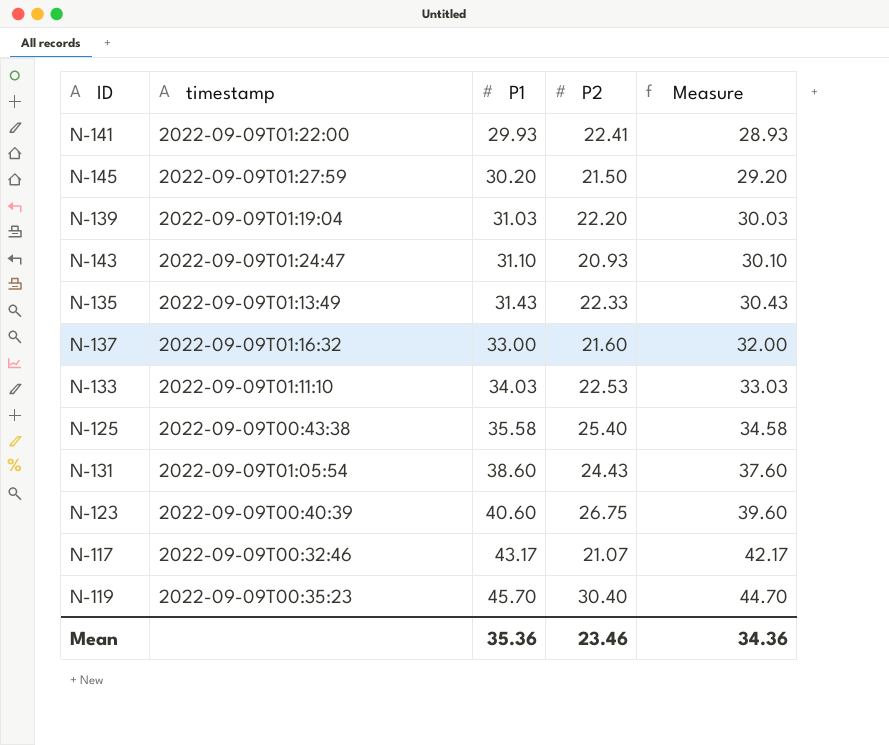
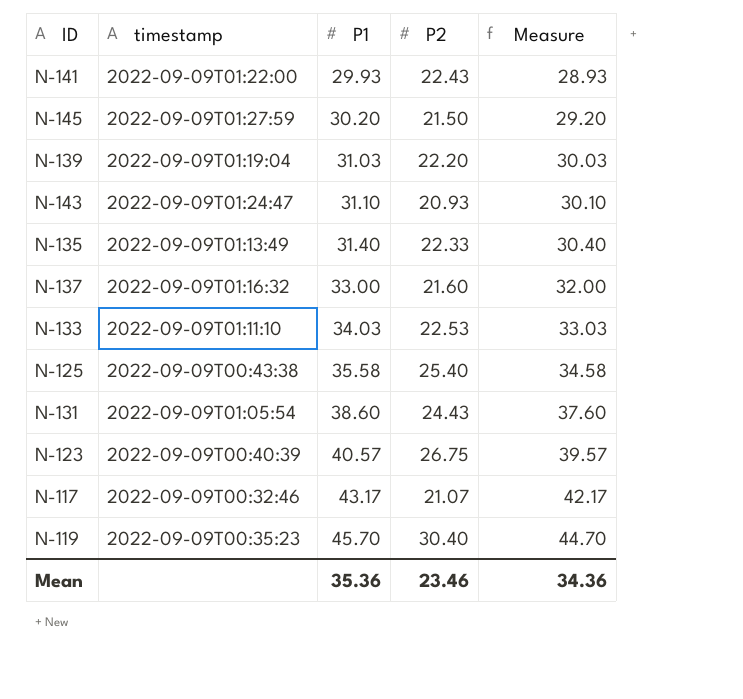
N-141 | P2: 22.41 -> 22.43
N-135 | P1: 31.43 -> 31.40
N-135 | Measure: 30.43 -> 30.40
N-123 | P1: 40.60 -> 40.57
N-123 | Measure: 39.60 -> 39.57

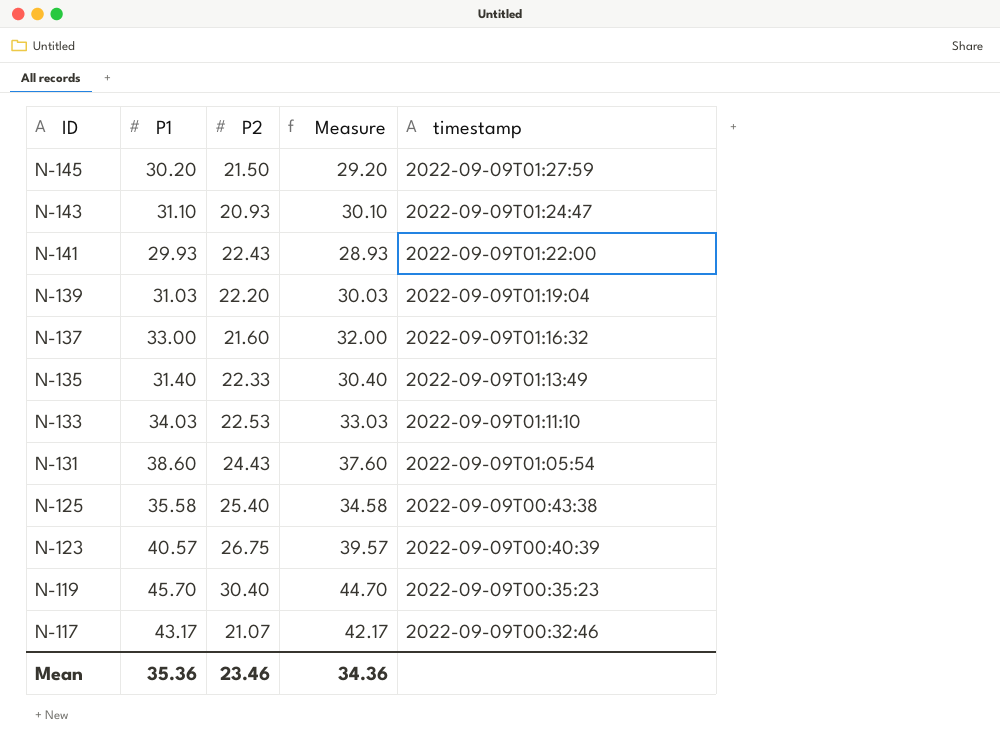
row order: P1 ascending -> ID descending
column timestamp | position: 2 -> 5

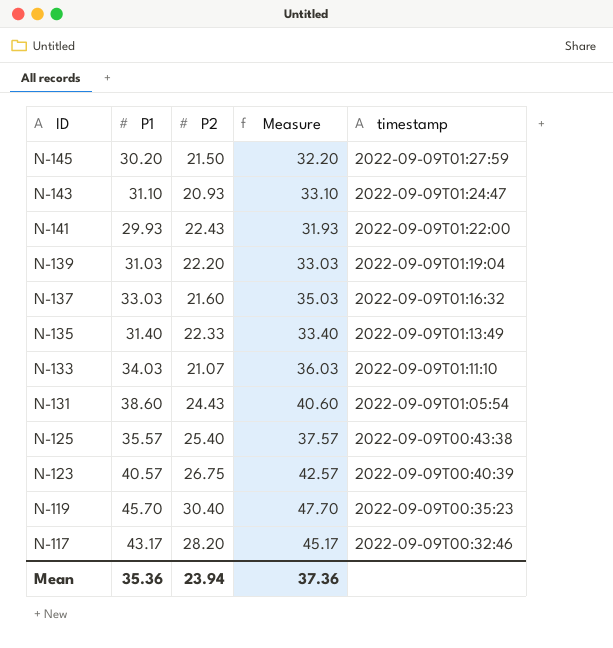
column Measure | formula: [P1] - 1 -> [P1] + 2
N-137 | P1: 33.00 -> 33.03
N-133 | P2: 22.53 -> 21.07
N-125 | P1: 35.58 -> 35.57
N-117 | P2: 21.07 -> 28.20
Mean | P2: 23.46 -> 23.94
Mean | Measure: 34.36 -> 37.36

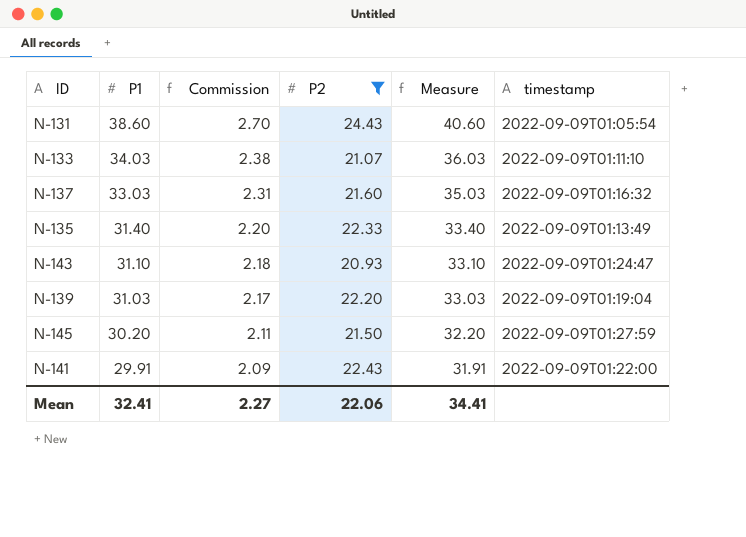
filter: none -> P2 <= 24.43
row order: ID descending -> P1 descending
column Commission | formula: none -> [P1] * 0.07
N-141 | P1: 29.93 -> 29.91
N-141 | Measure: 31.93 -> 31.91
Mean | P1: 35.36 -> 32.41
Mean | P2: 23.94 -> 22.06
Mean | Measure: 37.36 -> 34.41

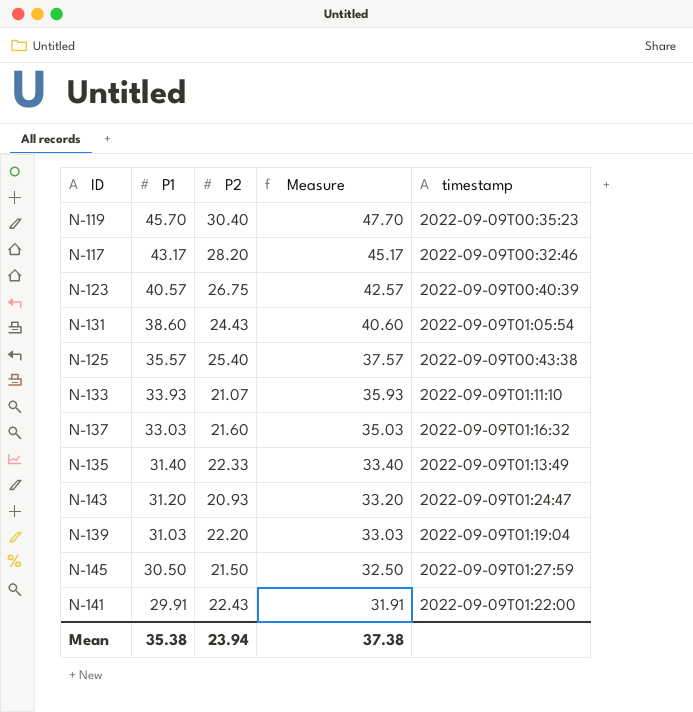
filter: P2 <= 24.43 -> none
column Commission | formula: [P1] * 0.07 -> none
N-133 | P1: 34.03 -> 33.93
N-133 | Measure: 36.03 -> 35.93
N-143 | P1: 31.10 -> 31.20
N-143 | Measure: 33.10 -> 33.20
N-145 | P1: 30.20 -> 30.50
N-145 | Measure: 32.20 -> 32.50
Mean | P1: 32.41 -> 35.38
Mean | P2: 22.06 -> 23.94
Mean | Measure: 34.41 -> 37.38

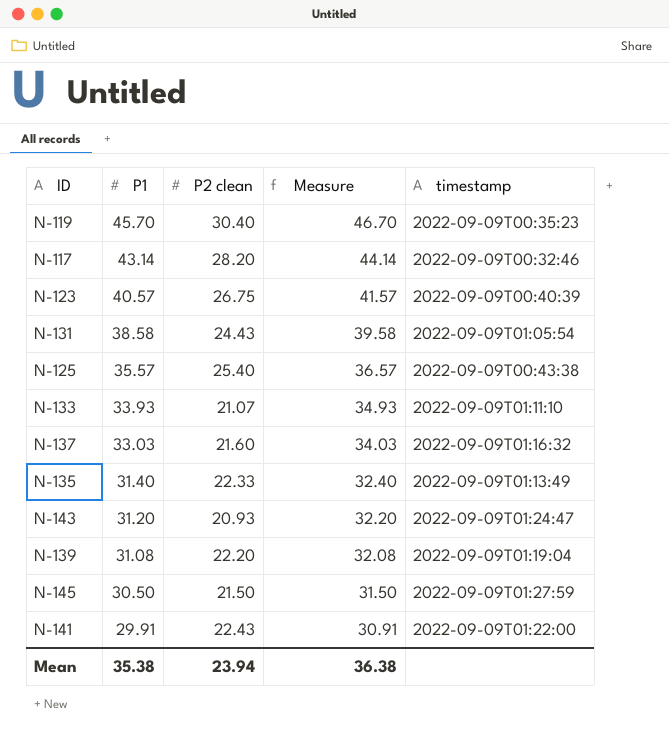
column name: P2 -> P2 clean
column Measure | formula: [P1] + 2 -> [P1] + 1
N-117 | P1: 43.17 -> 43.14
N-131 | P1: 38.60 -> 38.58
N-139 | P1: 31.03 -> 31.08
Mean | Measure: 37.38 -> 36.38

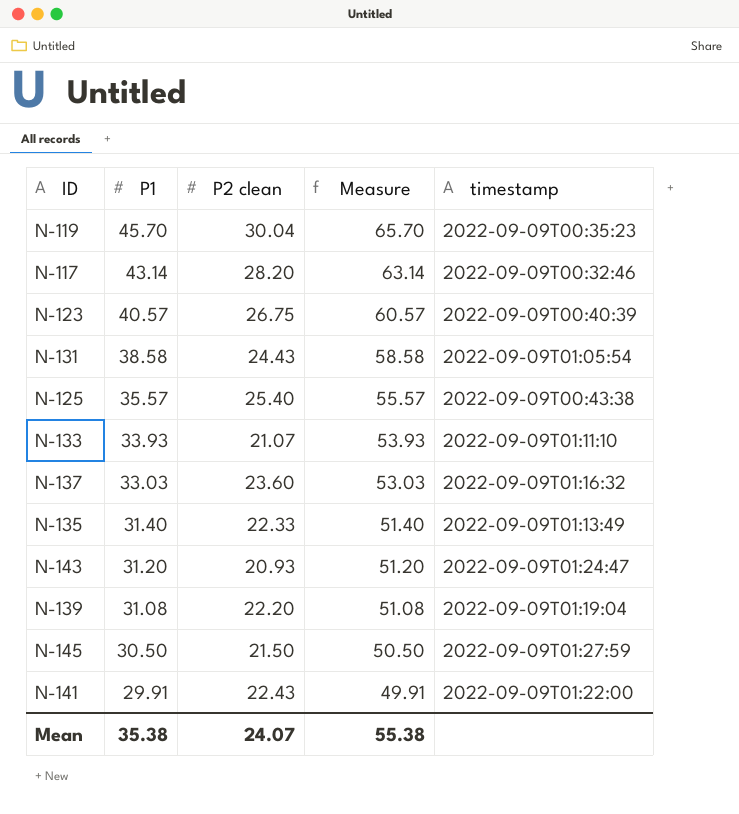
column Measure | formula: [P1] + 1 -> [P1] + 20
N-119 | P2 clean: 30.40 -> 30.04
N-137 | P2 clean: 21.60 -> 23.60
Mean | P2 clean: 23.94 -> 24.07
Mean | Measure: 36.38 -> 55.38

